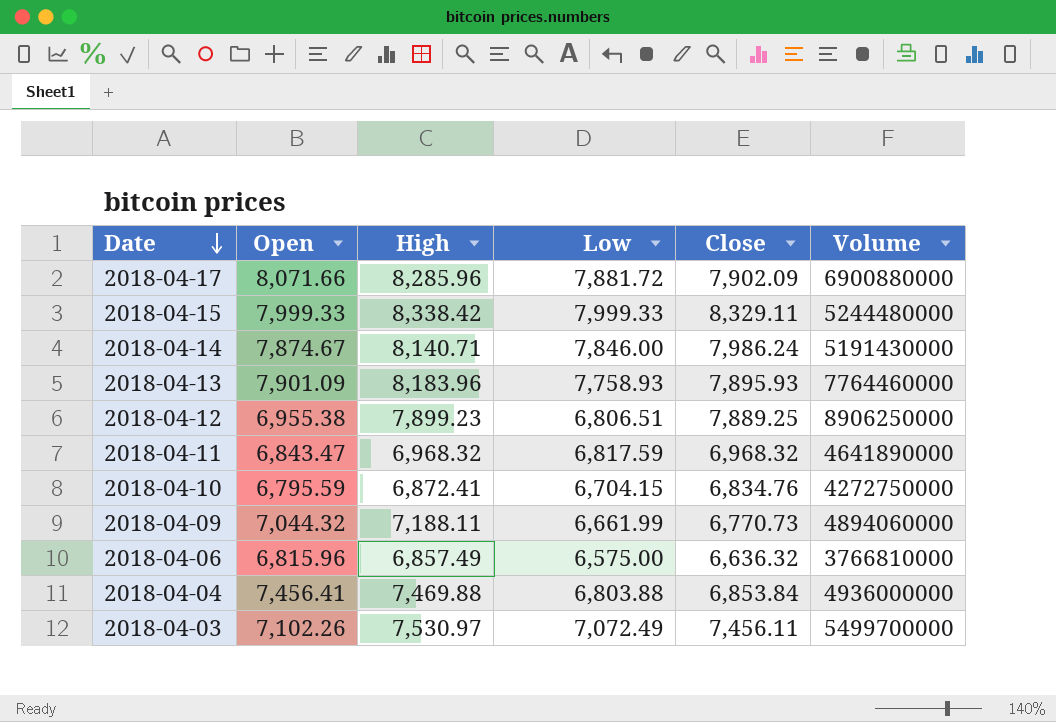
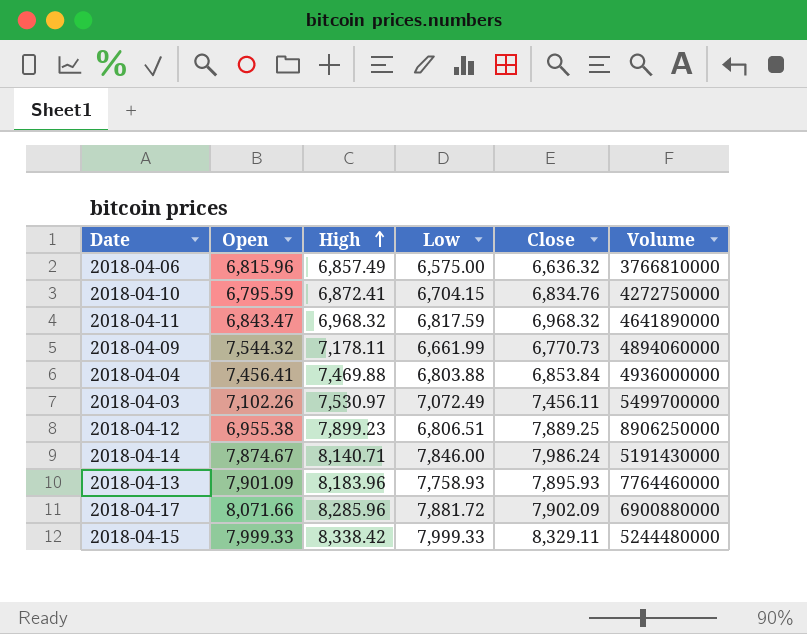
row order: Date descending -> High ascending
2018-04-09 | Open: 7,044.32 -> 7,544.32
2018-04-09 | High: 7,188.11 -> 7,178.11

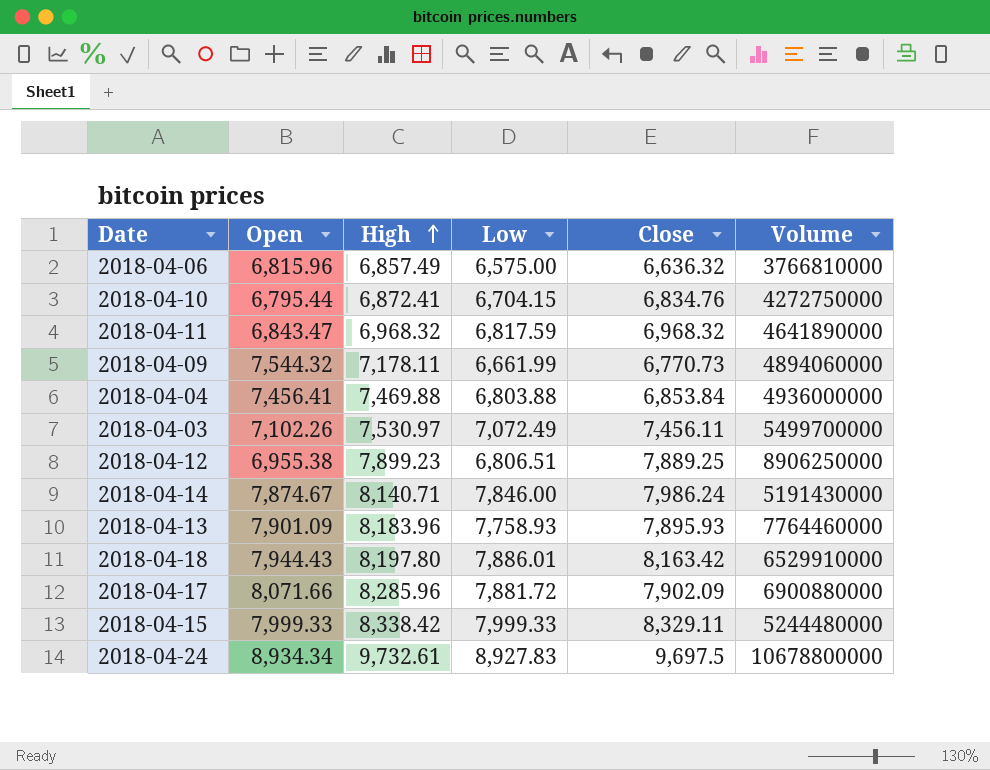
2018-04-10 | Open: 6,795.59 -> 6,795.44
row 2018-04-18: none -> 7,944.43 | 8,197.80 | 7,886.01 | 8,163.42 | 6529910000
row 2018-04-24: none -> 8,934.34 | 9,732.61 | 8,927.83 | 9,697.5 | 10678800000

